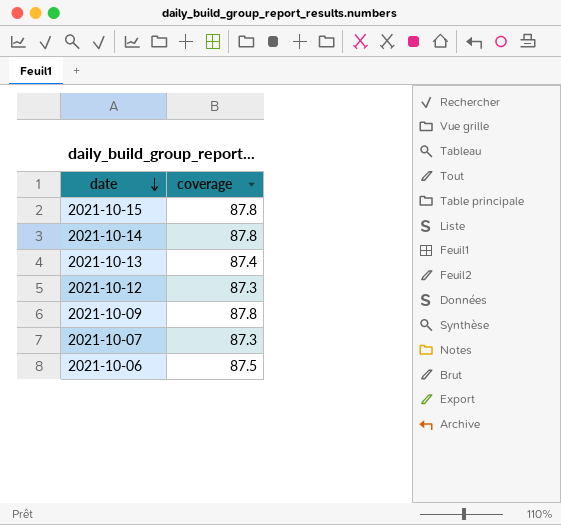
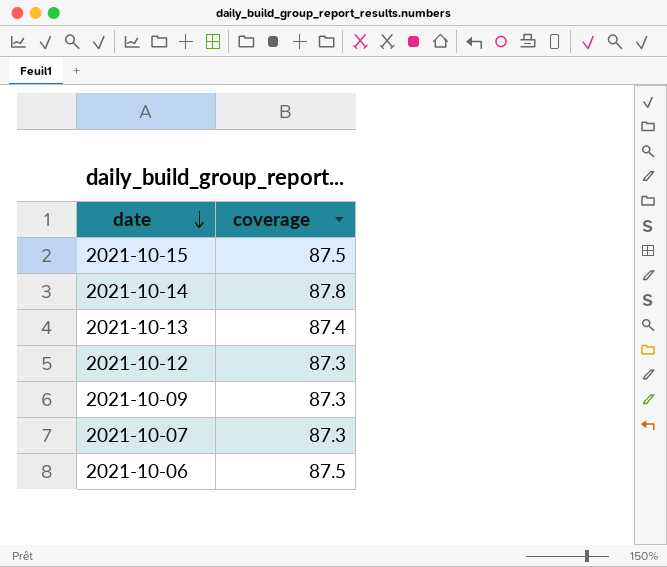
2021-10-15 | coverage: 87.8 -> 87.5
2021-10-09 | coverage: 87.8 -> 87.3

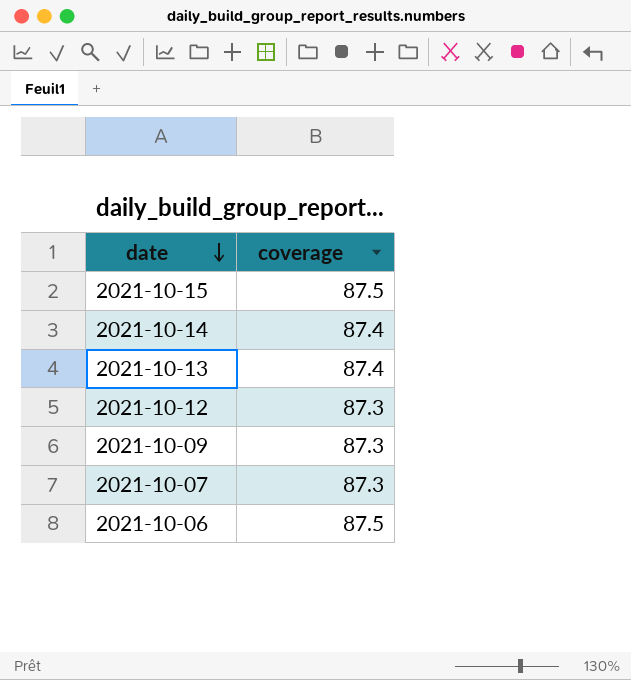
2021-10-14 | coverage: 87.8 -> 87.4

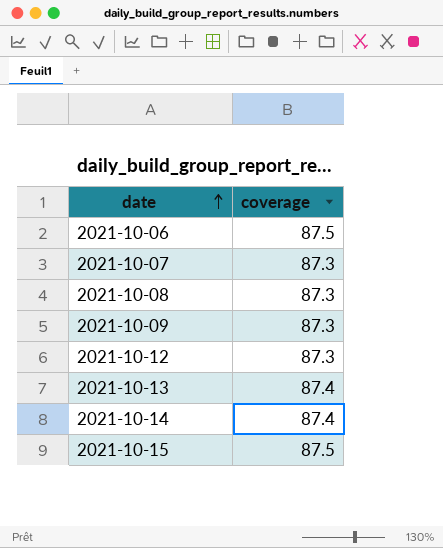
row order: date descending -> date ascending
row 2021-10-08: none -> 87.3

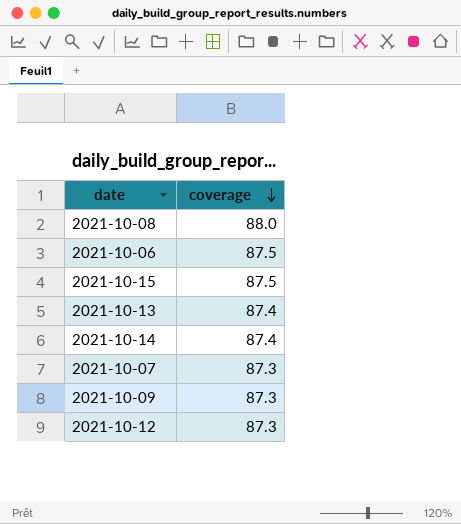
row order: date ascending -> coverage descending
2021-10-08 | coverage: 87.3 -> 88.0

